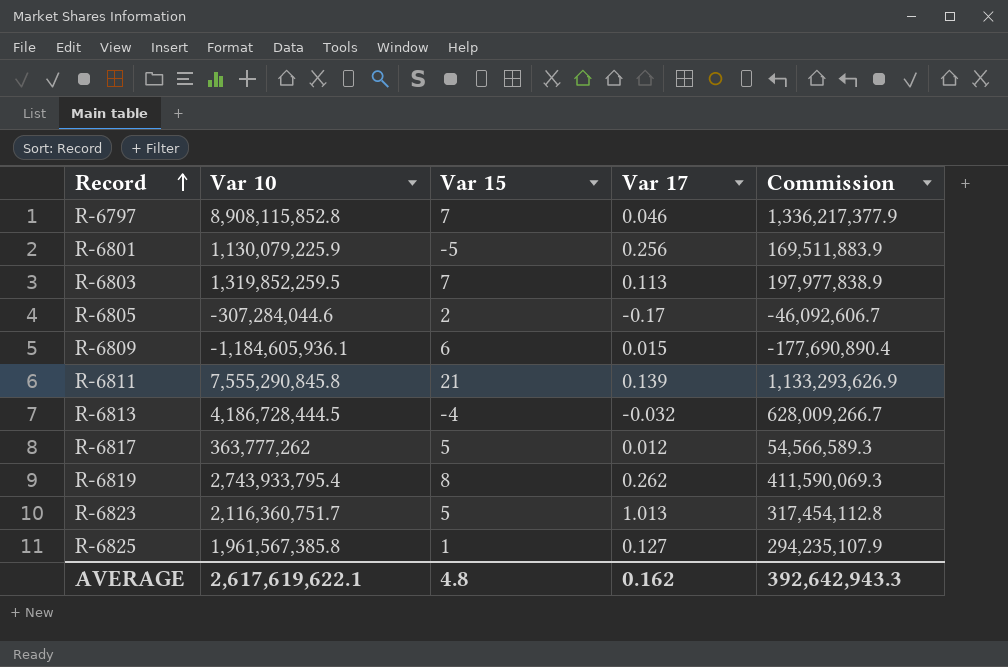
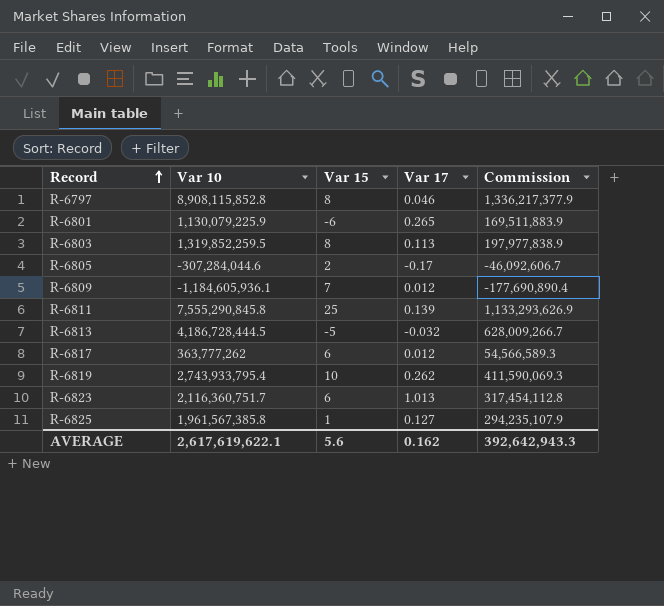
R-6797 | Var 15: 7 -> 8
R-6801 | Var 15: -5 -> -6
R-6801 | Var 17: 0.256 -> 0.265
R-6803 | Var 15: 7 -> 8
R-6809 | Var 15: 6 -> 7
R-6809 | Var 17: 0.015 -> 0.012
R-6811 | Var 15: 21 -> 25
R-6813 | Var 15: -4 -> -5
R-6817 | Var 15: 5 -> 6
R-6819 | Var 15: 8 -> 10
R-6823 | Var 15: 5 -> 6
AVERAGE | Var 15: 4.8 -> 5.6

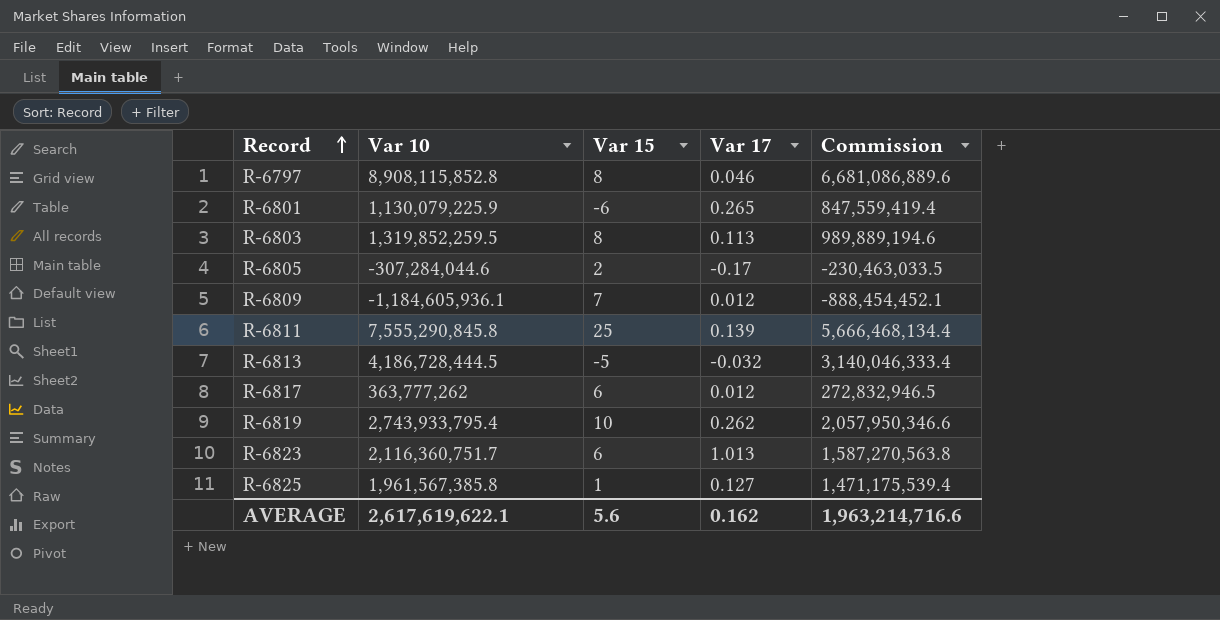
column Commission | formula: [Var 10] * 0.15 -> [Var 10] * 0.75
AVERAGE | Commission: 392,642,943.3 -> 1,963,214,716.6

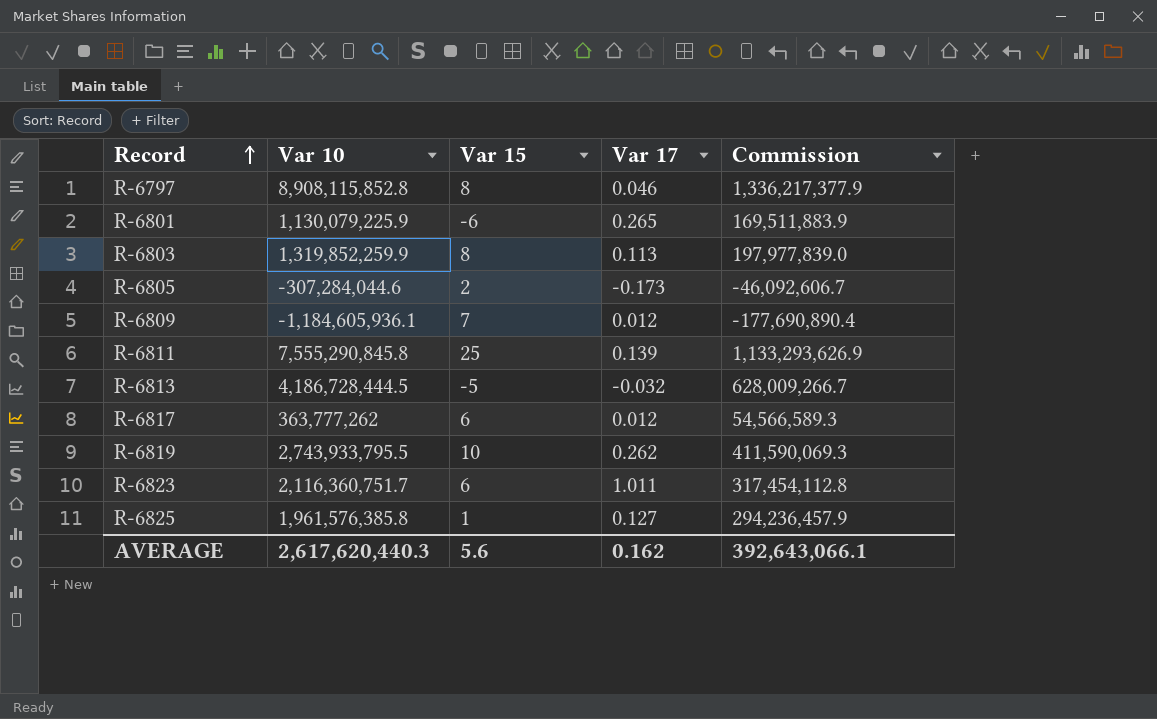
column Commission | formula: [Var 10] * 0.75 -> [Var 10] * 0.15
R-6803 | Var 10: 1,319,852,259.5 -> 1,319,852,259.9
R-6805 | Var 17: -0.17 -> -0.173
R-6819 | Var 10: 2,743,933,795.4 -> 2,743,933,795.5
R-6823 | Var 17: 1.013 -> 1.011
R-6825 | Var 10: 1,961,567,385.8 -> 1,961,576,385.8
AVERAGE | Var 10: 2,617,619,622.1 -> 2,617,620,440.3
AVERAGE | Commission: 1,963,214,716.6 -> 392,643,066.1

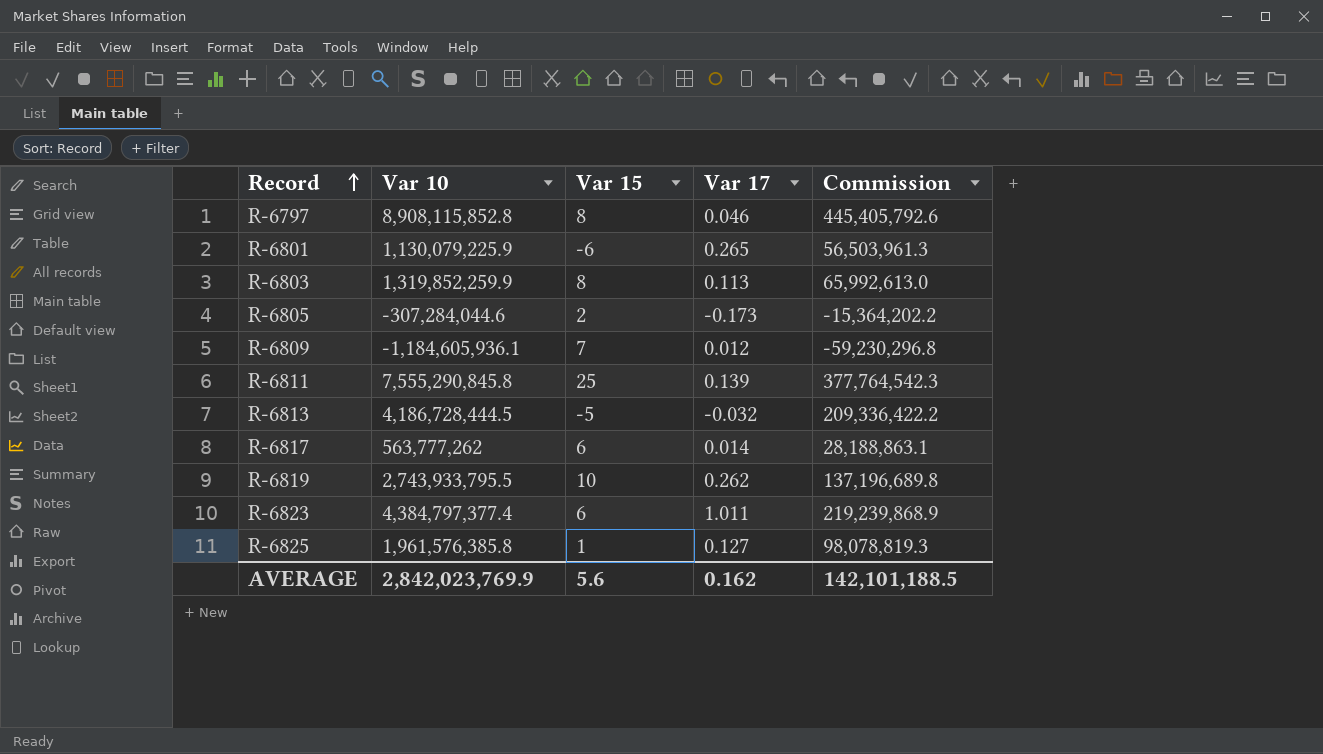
column Commission | formula: [Var 10] * 0.15 -> [Var 10] * 0.05
R-6817 | Var 10: 363,777,262 -> 563,777,262
R-6817 | Var 17: 0.012 -> 0.014
R-6823 | Var 10: 2,116,360,751.7 -> 4,384,797,377.4
AVERAGE | Var 10: 2,617,620,440.3 -> 2,842,023,769.9
AVERAGE | Commission: 392,643,066.1 -> 142,101,188.5

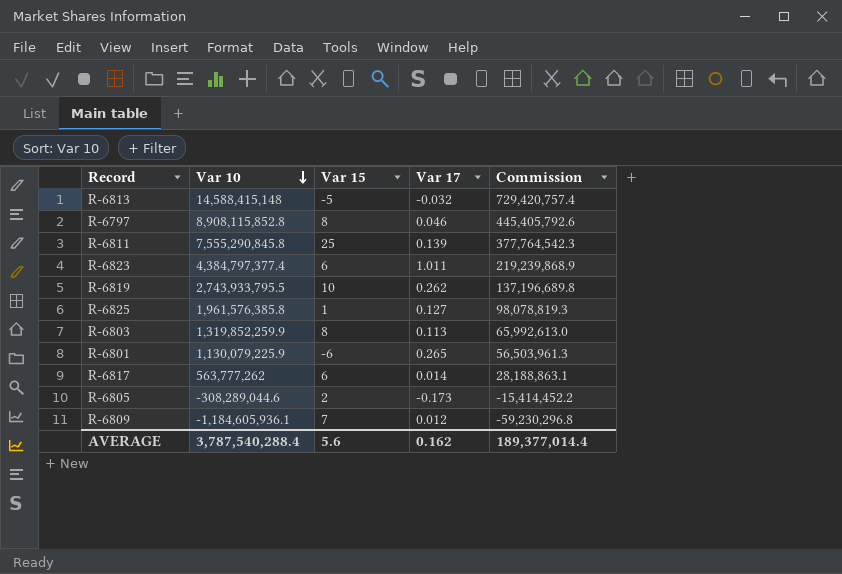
row order: Record ascending -> Var 10 descending
R-6813 | Var 10: 4,186,728,444.5 -> 14,588,415,148
R-6813 | Commission: 209,336,422.2 -> 729,420,757.4
R-6805 | Var 10: -307,284,044.6 -> -308,289,044.6
R-6805 | Commission: -15,364,202.2 -> -15,414,452.2
AVERAGE | Var 10: 2,842,023,769.9 -> 3,787,540,288.4
AVERAGE | Commission: 142,101,188.5 -> 189,377,014.4

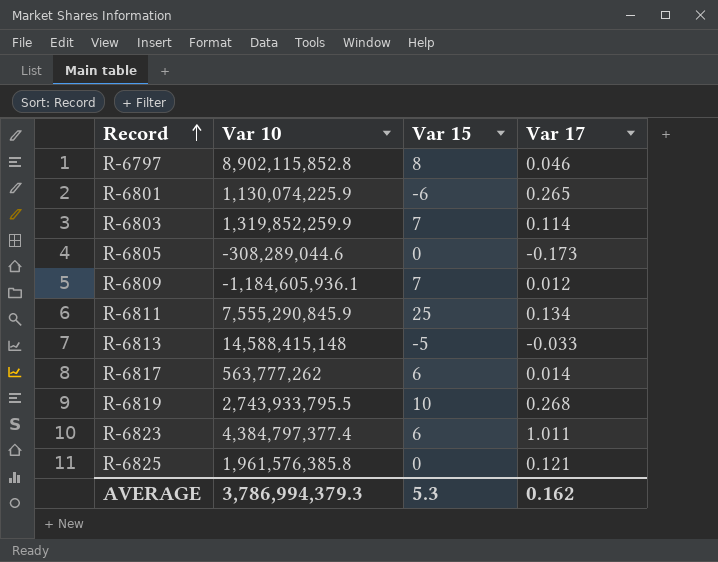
row order: Var 10 descending -> Record ascending
column Commission | formula: [Var 10] * 0.05 -> none
R-6797 | Var 10: 8,908,115,852.8 -> 8,902,115,852.8
R-6801 | Var 10: 1,130,079,225.9 -> 1,130,074,225.9
R-6803 | Var 15: 8 -> 7
R-6803 | Var 17: 0.113 -> 0.114
R-6805 | Var 15: 2 -> 0
R-6811 | Var 10: 7,555,290,845.8 -> 7,555,290,845.9
R-6811 | Var 17: 0.139 -> 0.134
R-6813 | Var 17: -0.032 -> -0.033
R-6819 | Var 17: 0.262 -> 0.268
R-6825 | Var 15: 1 -> 0
R-6825 | Var 17: 0.127 -> 0.121
AVERAGE | Var 10: 3,787,540,288.4 -> 3,786,994,379.3
AVERAGE | Var 15: 5.6 -> 5.3

